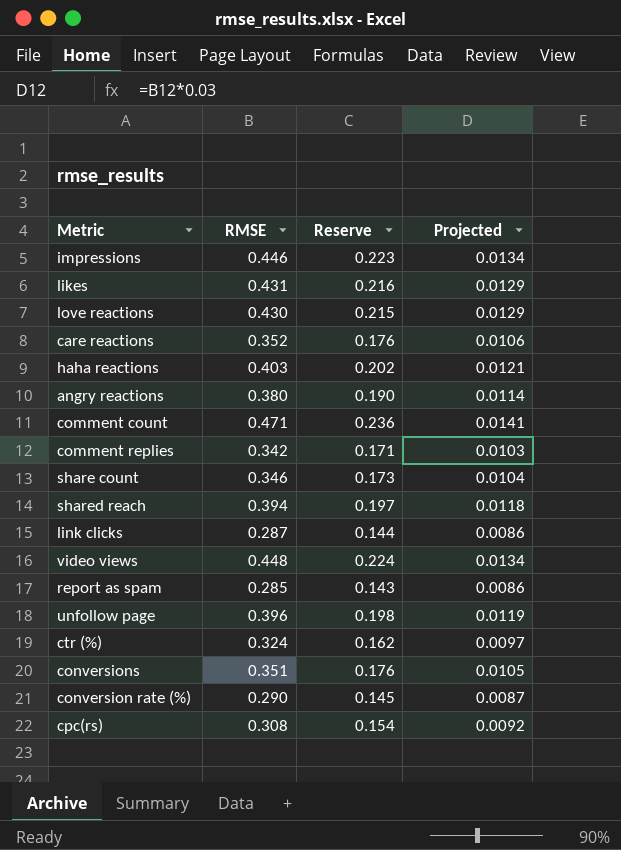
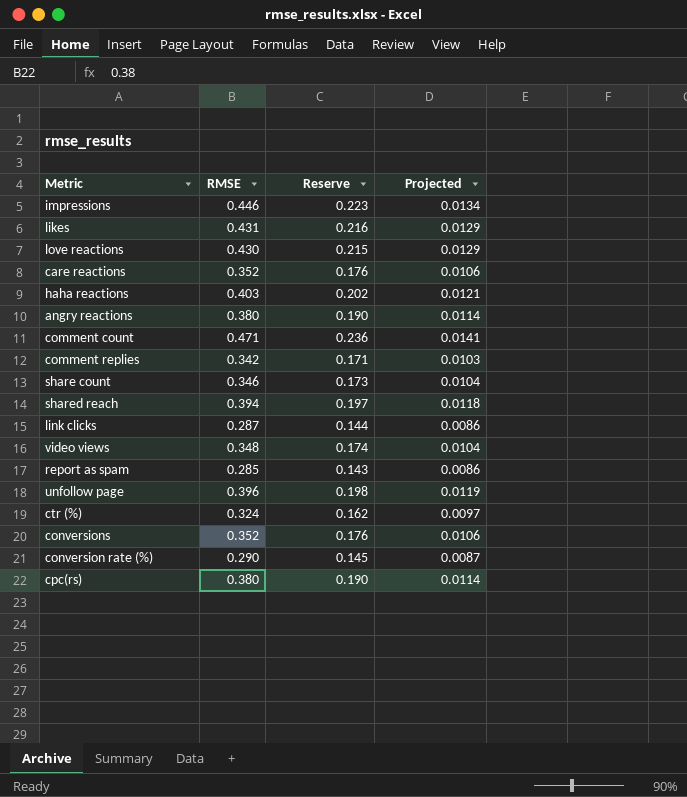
video views | RMSE: 0.448 -> 0.348
video views | Reserve: 0.224 -> 0.174
video views | Projected: 0.0134 -> 0.0104
conversions | RMSE: 0.351 -> 0.352
conversions | Projected: 0.0105 -> 0.0106
cpc(rs) | RMSE: 0.308 -> 0.380
cpc(rs) | Reserve: 0.154 -> 0.190
cpc(rs) | Projected: 0.0092 -> 0.0114

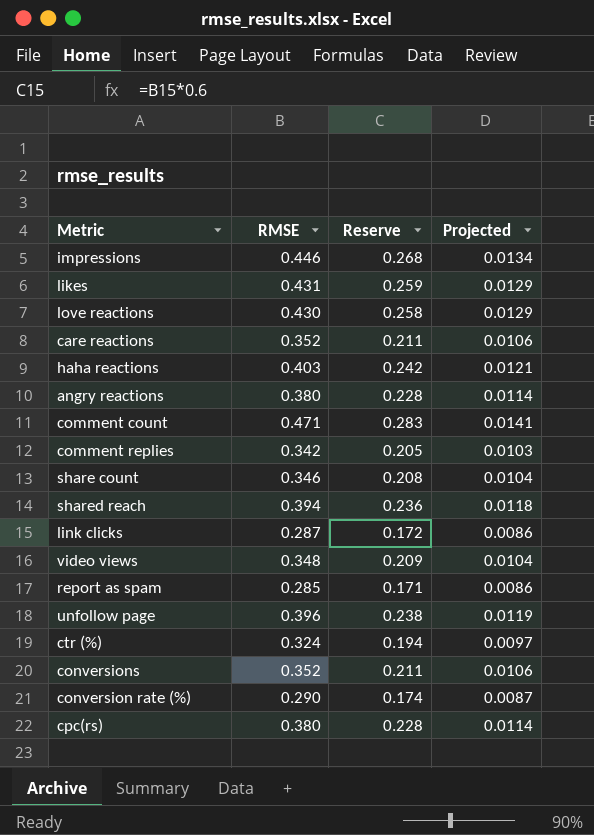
column Reserve | formula: [RMSE] * 0.5 -> [RMSE] * 0.6

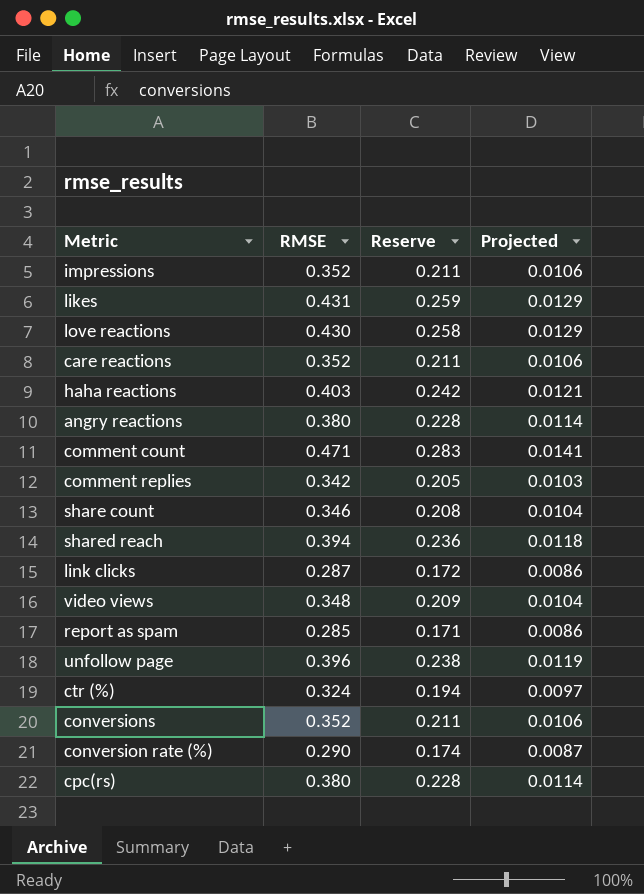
impressions | RMSE: 0.446 -> 0.352
impressions | Reserve: 0.268 -> 0.211
impressions | Projected: 0.0134 -> 0.0106

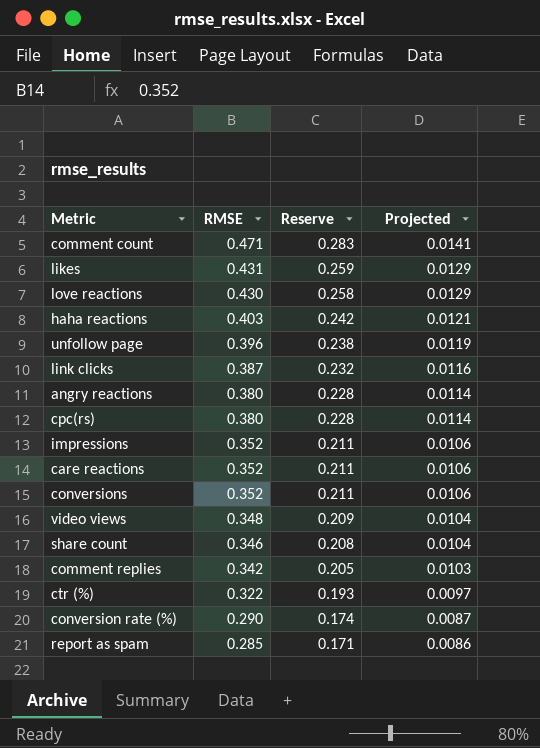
row order: none -> RMSE descending
row shared reach: 0.394 | 0.236 | 0.0118 -> none
link clicks | RMSE: 0.287 -> 0.387
link clicks | Reserve: 0.172 -> 0.232
link clicks | Projected: 0.0086 -> 0.0116
ctr (%) | RMSE: 0.324 -> 0.322
ctr (%) | Reserve: 0.194 -> 0.193

